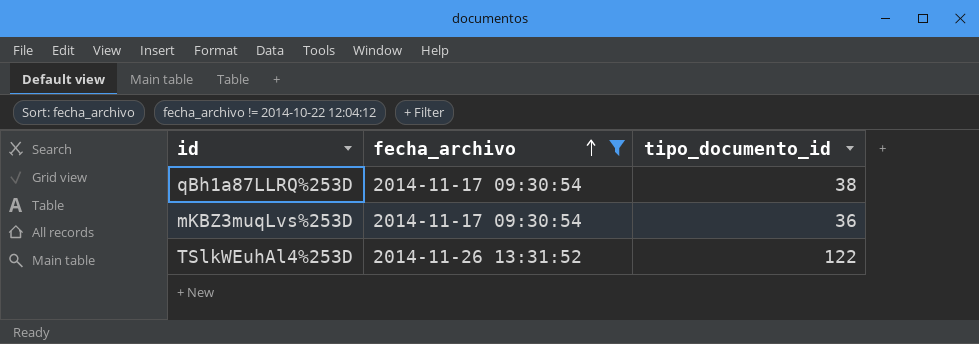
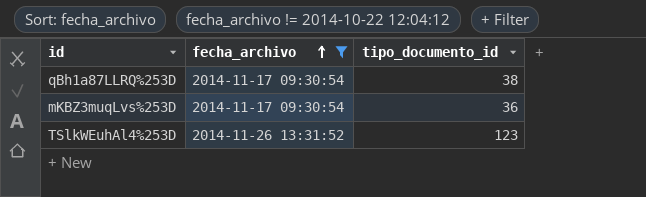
TSlkWEuhAl4%253D | tipo_documento_id: 122 -> 123

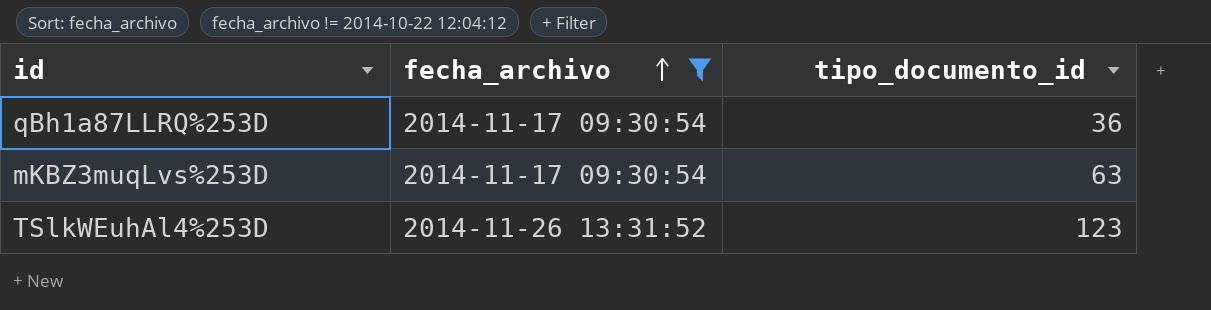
qBh1a87LLRQ%253D | tipo_documento_id: 38 -> 36
mKBZ3muqLvs%253D | tipo_documento_id: 36 -> 63

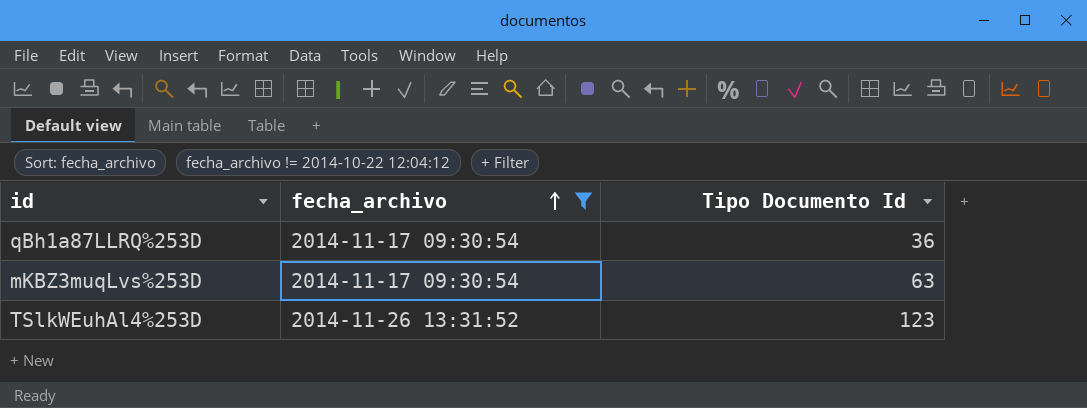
column name: tipo_documento_id -> Tipo Documento Id

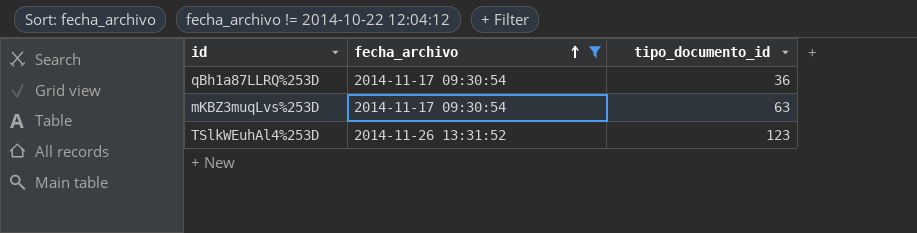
column name: Tipo Documento Id -> tipo_documento_id

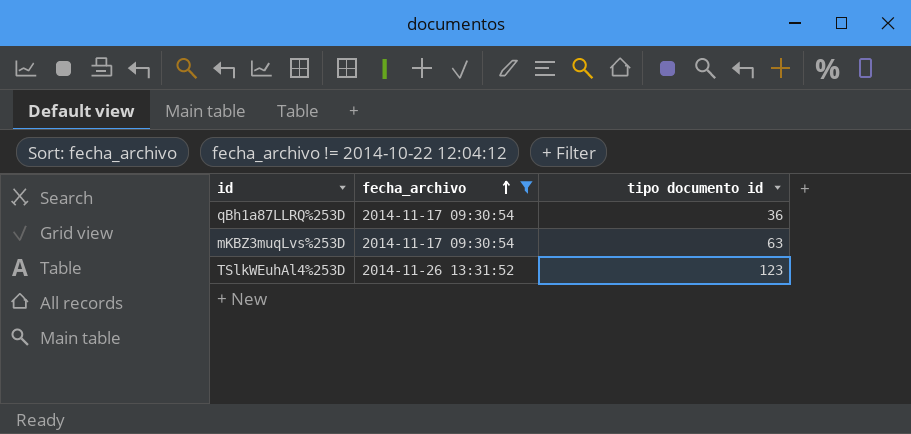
column name: tipo_documento_id -> tipo documento id

